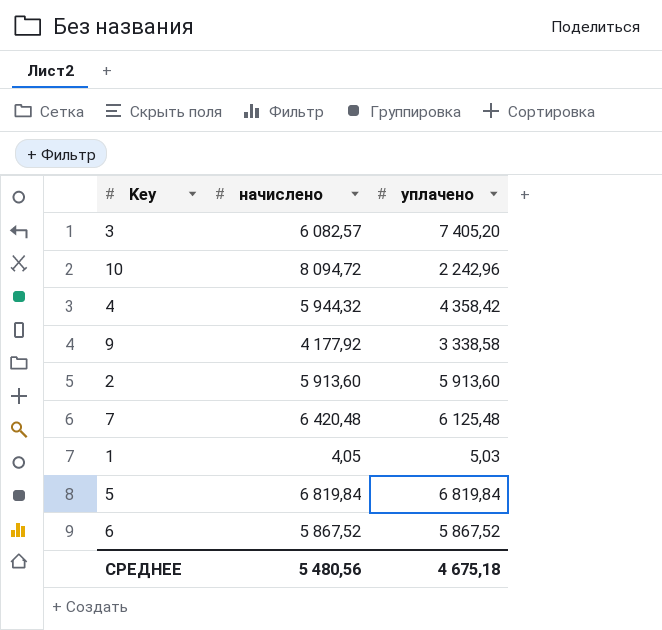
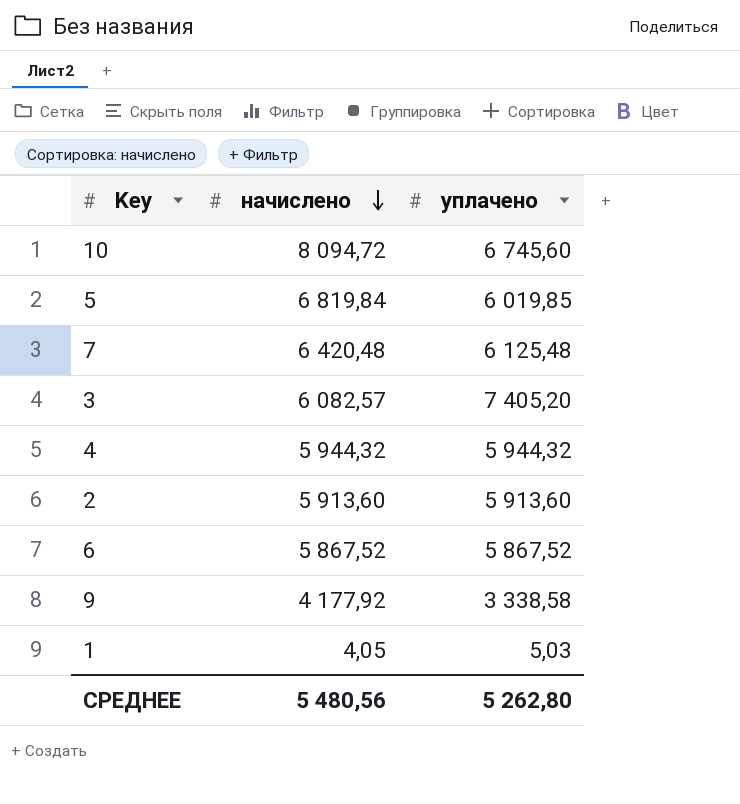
row order: none -> начислено descending
10 | уплачено: 2 242,96 -> 6 745,60
5 | уплачено: 6 819,84 -> 6 019,85
4 | уплачено: 4 358,42 -> 5 944,32
СРЕДНЕЕ | уплачено: 4 675,18 -> 5 262,80

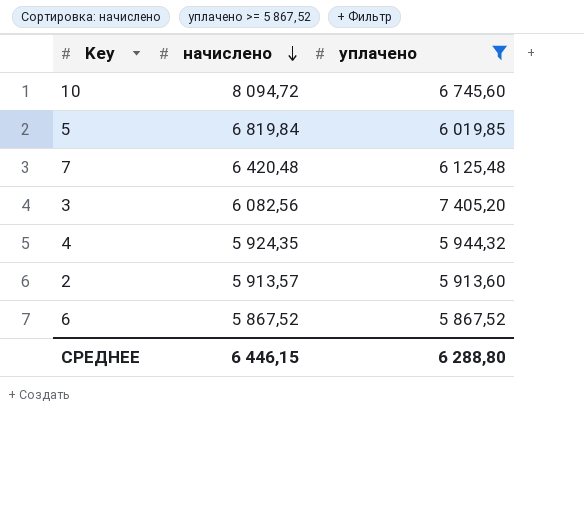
filter: none -> уплачено >= 5 867,52
3 | начислено: 6 082,57 -> 6 082,56
4 | начислено: 5 944,32 -> 5 924,35
2 | начислено: 5 913,60 -> 5 913,57
СРЕДНЕЕ | начислено: 5 480,56 -> 6 446,15
СРЕДНЕЕ | уплачено: 5 262,80 -> 6 288,80

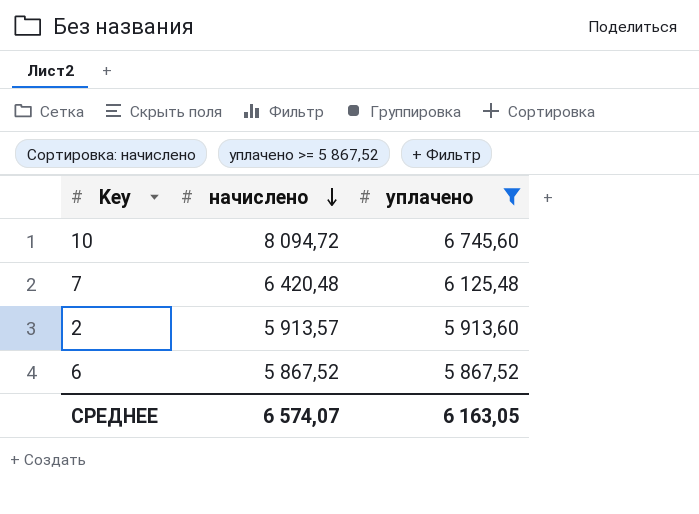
row 5: 6 819,84 | 6 019,85 -> none
row 3: 6 082,56 | 7 405,20 -> none
row 4: 5 924,35 | 5 944,32 -> none
СРЕДНЕЕ | начислено: 6 446,15 -> 6 574,07
СРЕДНЕЕ | уплачено: 6 288,80 -> 6 163,05

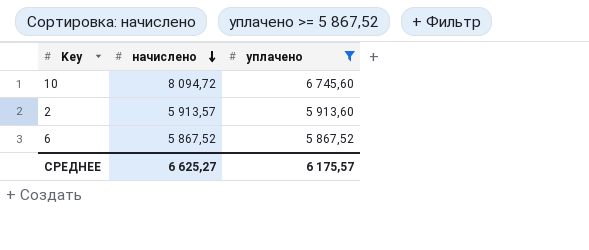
row 7: 6 420,48 | 6 125,48 -> none
СРЕДНЕЕ | начислено: 6 574,07 -> 6 625,27
СРЕДНЕЕ | уплачено: 6 163,05 -> 6 175,57

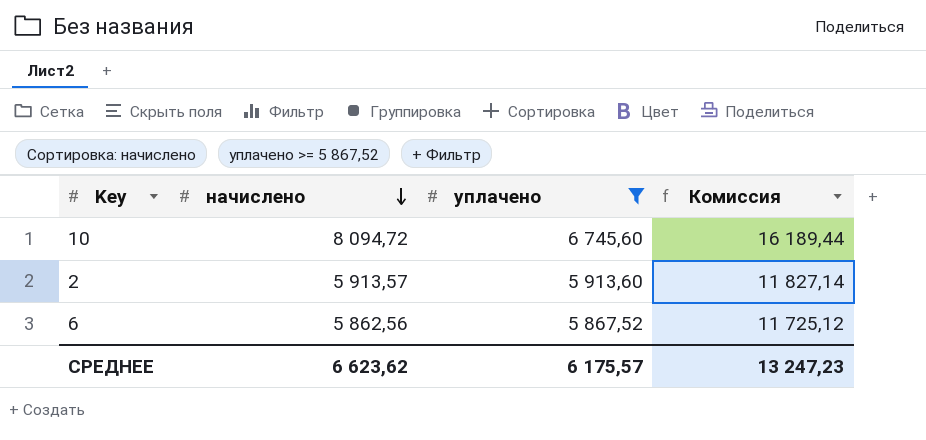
column Комиссия | formula: none -> [начислено] * 2
6 | начислено: 5 867,52 -> 5 862,56
СРЕДНЕЕ | начислено: 6 625,27 -> 6 623,62

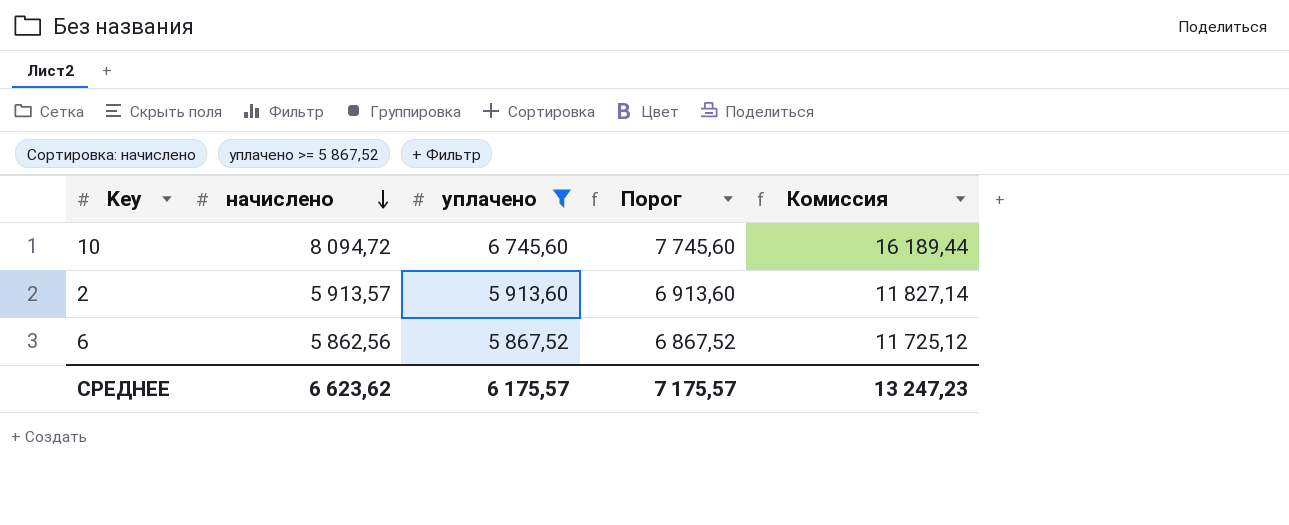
column Порог | formula: none -> [уплачено] + 1000

